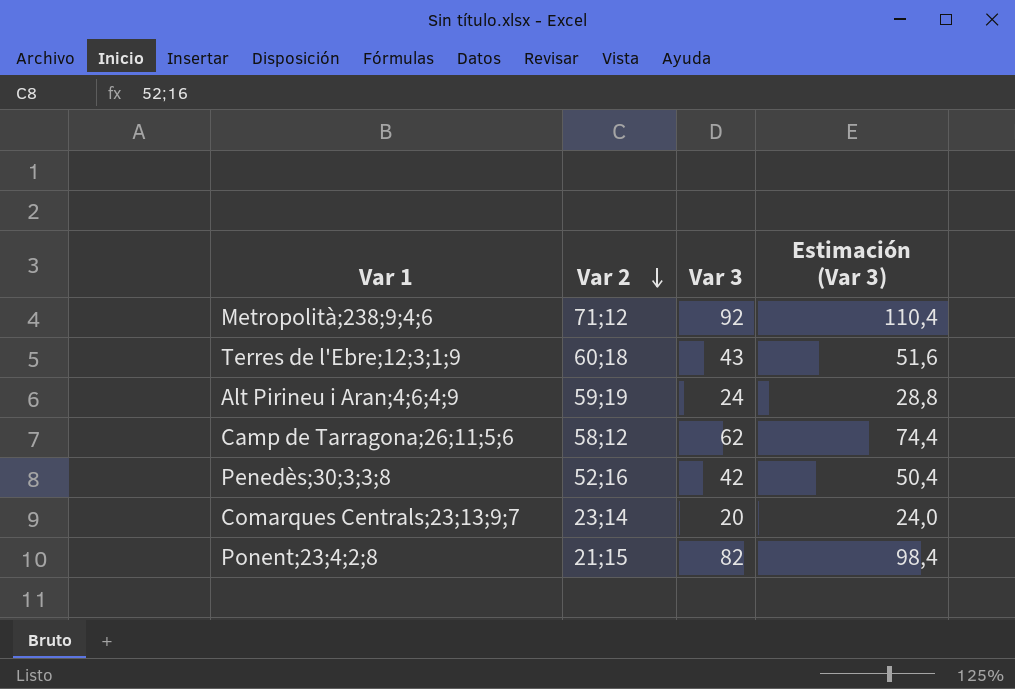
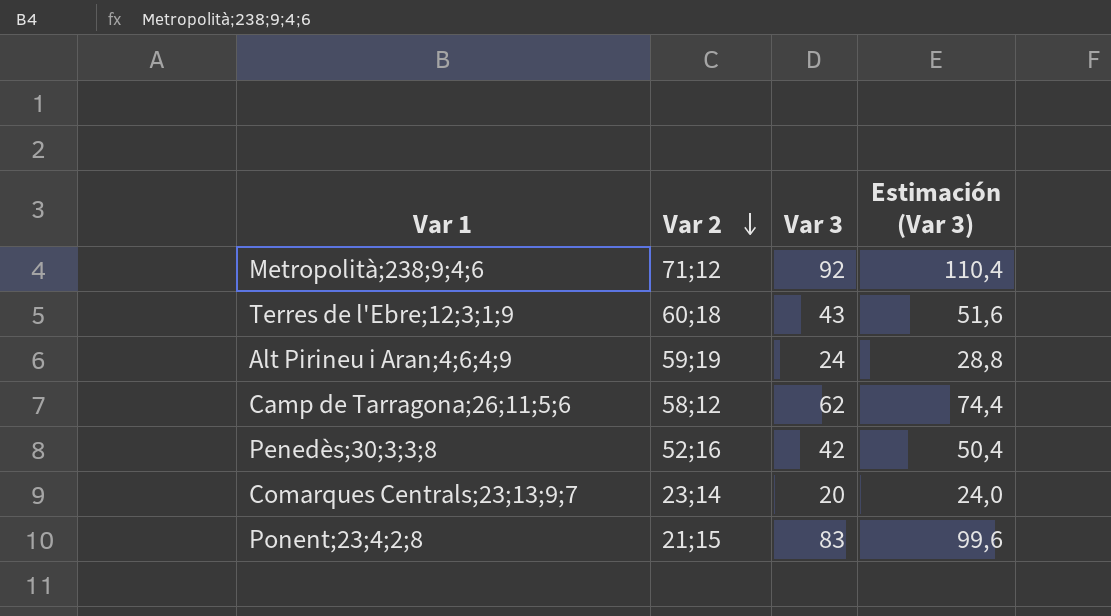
Ponent;23;4;2;8 | Var 3: 82 -> 83
Ponent;23;4;2;8 | Estimación (Var 3): 98,4 -> 99,6

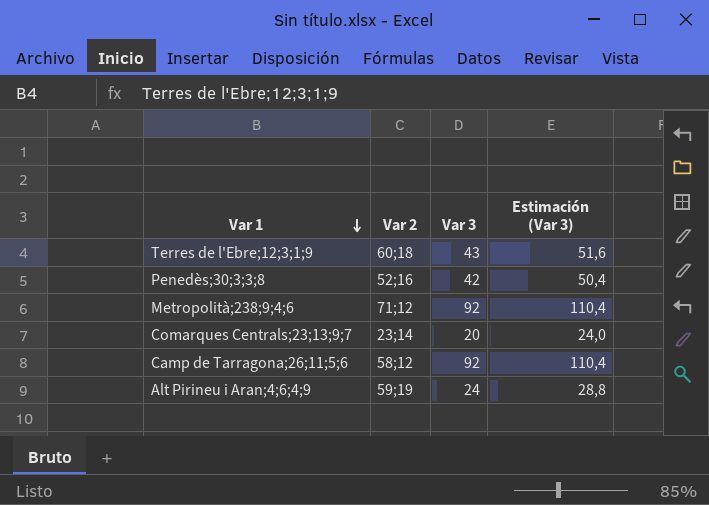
row order: Var 2 descending -> Var 1 descending
row Ponent;23;4;2;8: 21;15 | 83 | 99,6 -> none
Camp de Tarragona;26;11;5;6 | Var 3: 62 -> 92
Camp de Tarragona;26;11;5;6 | Estimación (Var 3): 74,4 -> 110,4

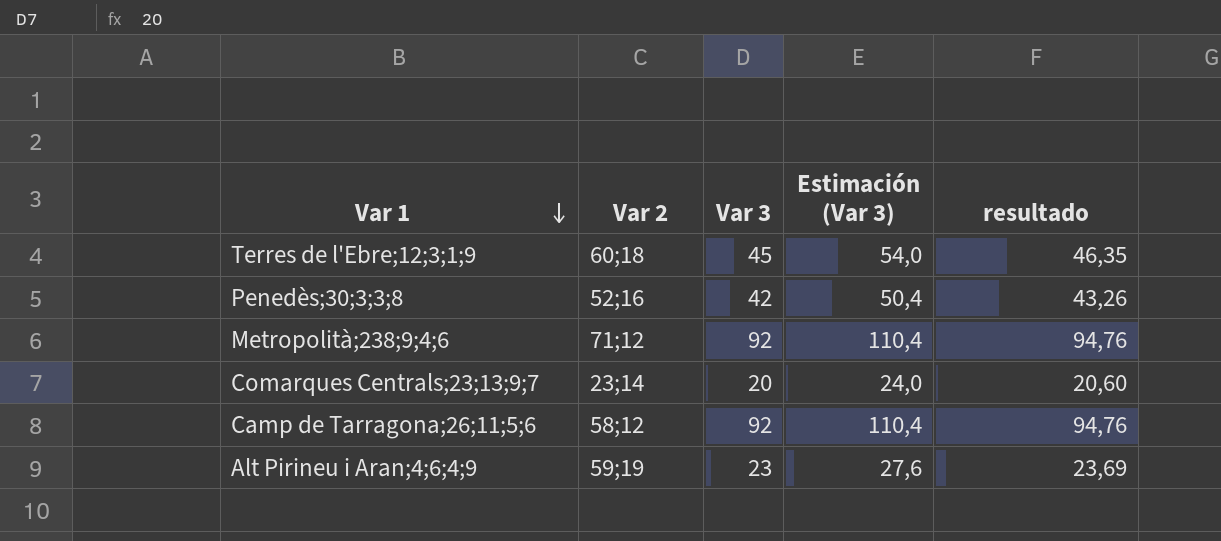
column resultado | formula: none -> [Var 3] * 1,03
Terres de l'Ebre;12;3;1;9 | Var 3: 43 -> 45
Terres de l'Ebre;12;3;1;9 | Estimación (Var 3): 51,6 -> 54,0
Alt Pirineu i Aran;4;6;4;9 | Var 3: 24 -> 23
Alt Pirineu i Aran;4;6;4;9 | Estimación (Var 3): 28,8 -> 27,6

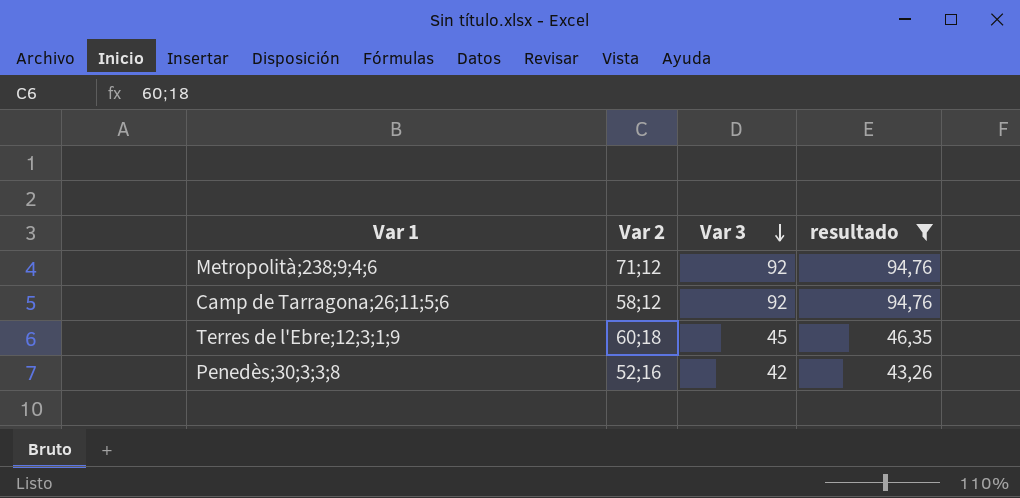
filter: none -> resultado >= 43,26
row order: Var 1 descending -> Var 3 descending
column Estimación (Var 3) | formula: [Var 3] * 1,2 -> none

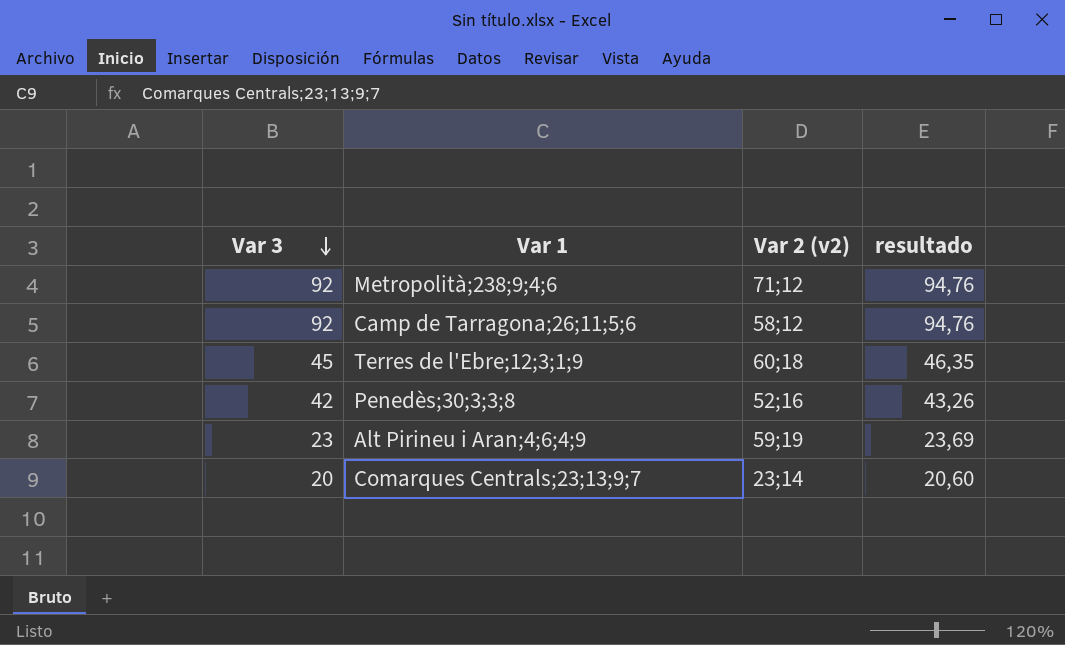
filter: resultado >= 43,26 -> none
column Var 3 | position: 3 -> 1
column name: Var 2 -> Var 2 (v2)

